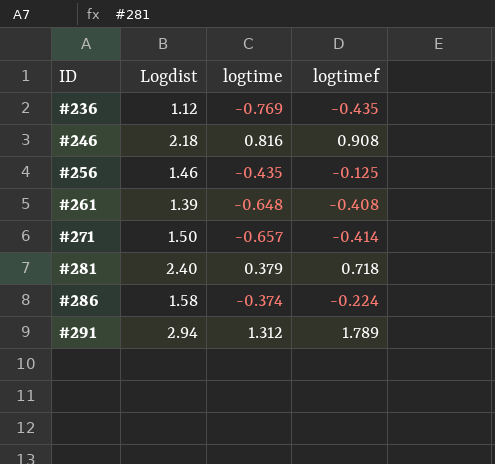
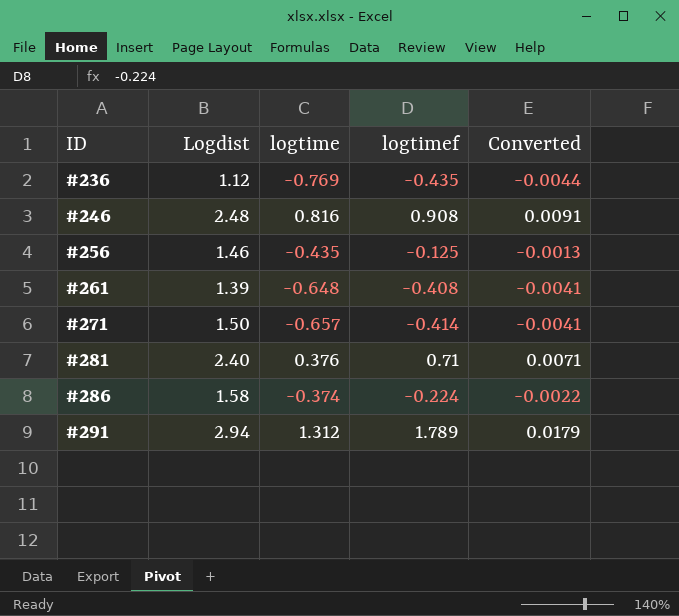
column Converted | formula: none -> [logtimef] * 0.01
#246 | Logdist: 2.18 -> 2.48
#281 | logtime: 0.379 -> 0.376
#281 | logtimef: 0.718 -> 0.71

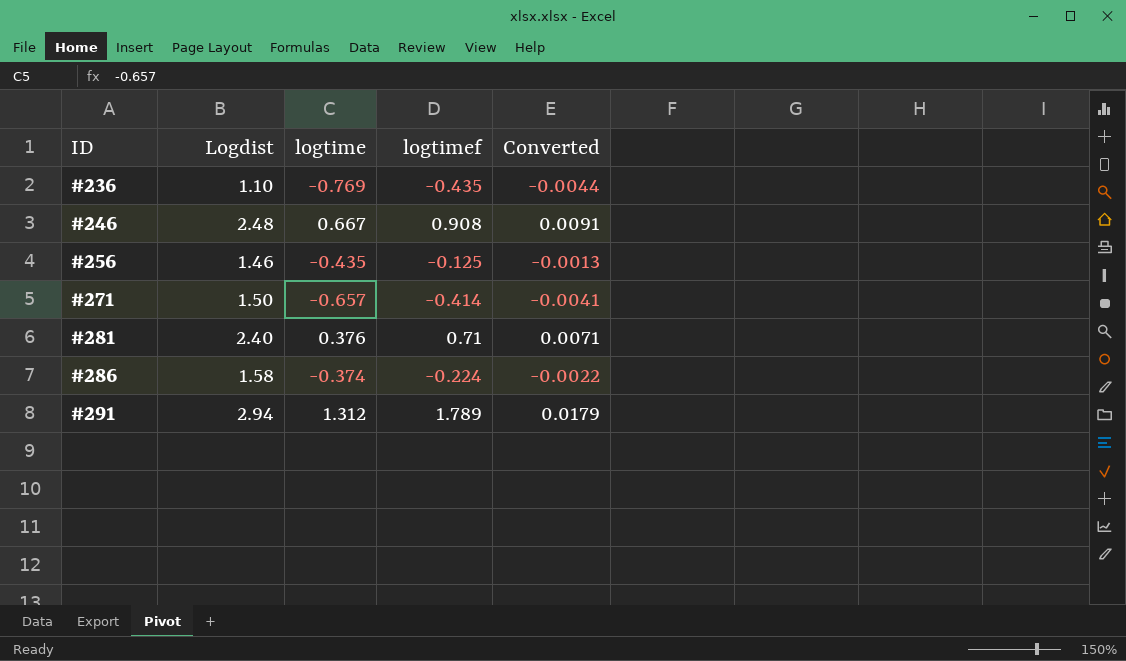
row #261: 1.39 | -0.648 | -0.408 | -0.0041 -> none
#236 | Logdist: 1.12 -> 1.10
#246 | logtime: 0.816 -> 0.667

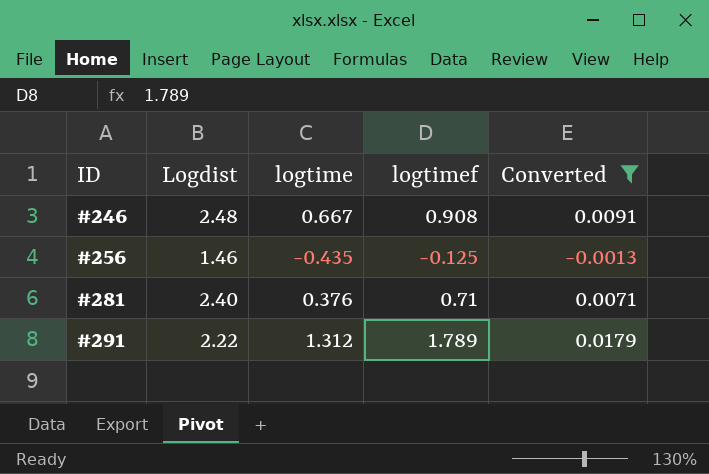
filter: none -> Converted >= -0.0013
#291 | Logdist: 2.94 -> 2.22

